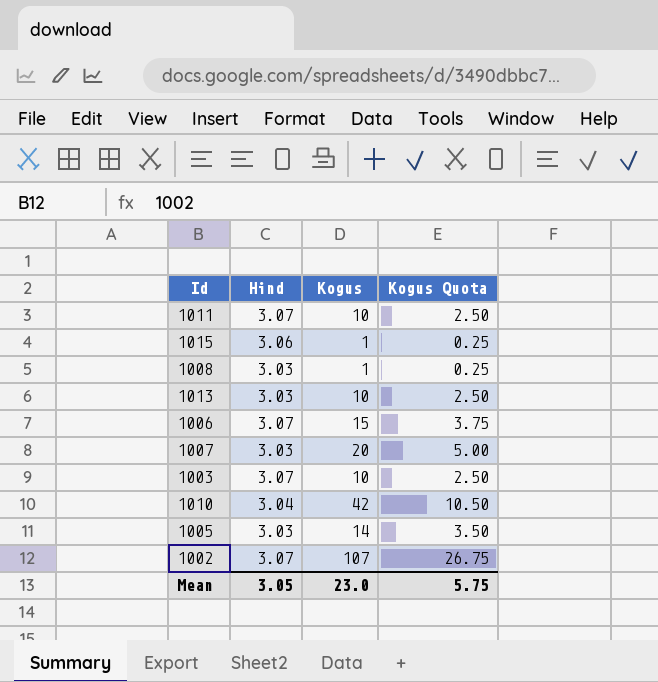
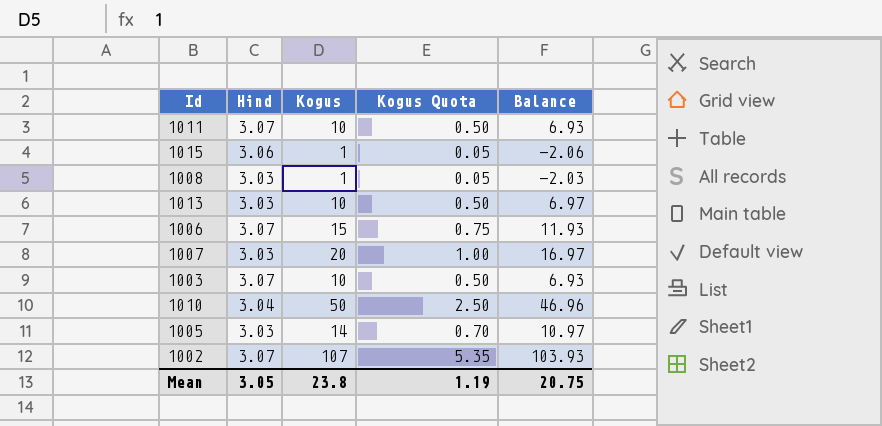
column Kogus Quota | formula: [Kogus] * 0.25 -> [Kogus] * 0.05
column Balance | formula: none -> [Kogus] - [Hind]
1010 | Kogus: 42 -> 50
Mean | Kogus: 23.0 -> 23.8
Mean | Kogus Quota: 5.75 -> 1.19

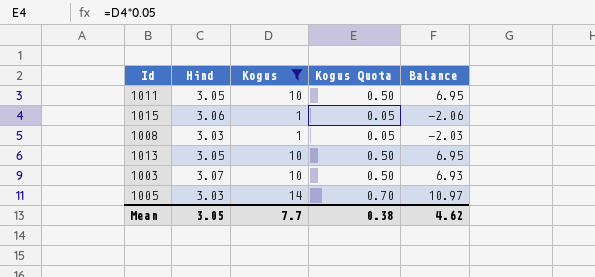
filter: none -> Kogus <= 14
1011 | Hind: 3.07 -> 3.05
1011 | Balance: 6.93 -> 6.95
1013 | Hind: 3.03 -> 3.05
1013 | Balance: 6.97 -> 6.95
Mean | Kogus: 23.8 -> 7.7
Mean | Kogus Quota: 1.19 -> 0.38
Mean | Balance: 20.75 -> 4.62

